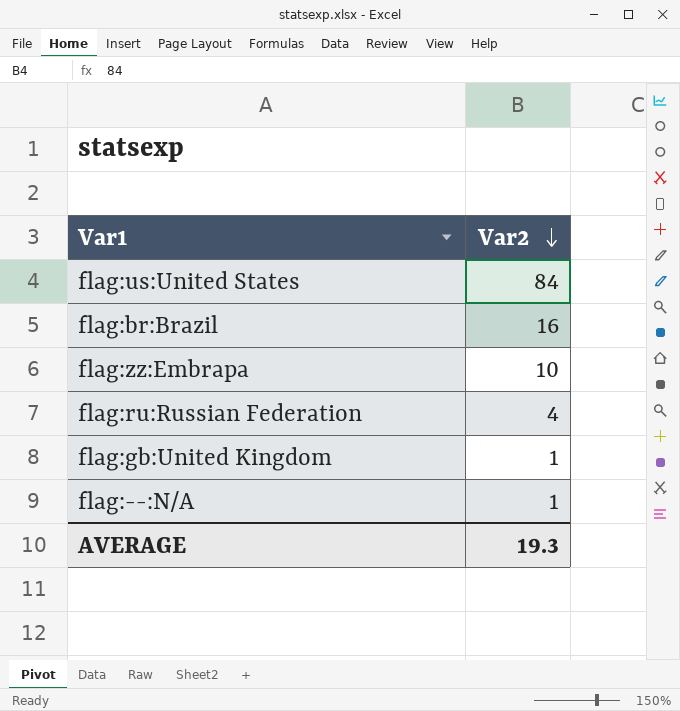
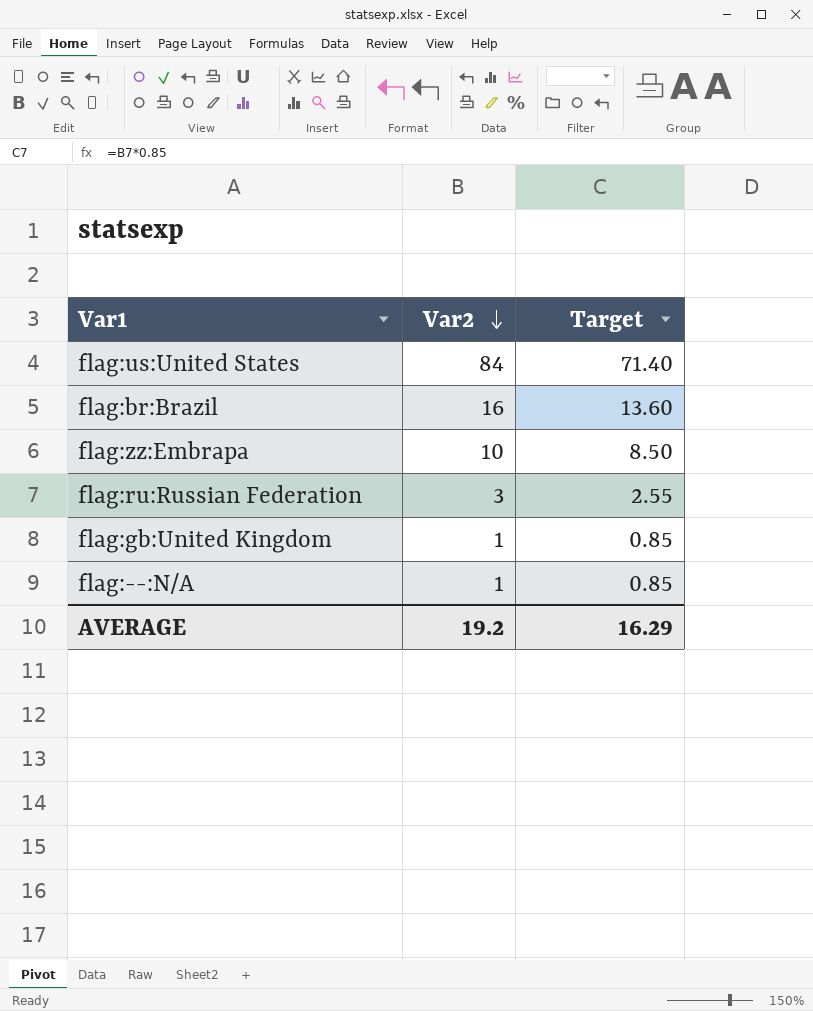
column Target | formula: none -> [Var2] * 0.85
flag:ru:Russian Federation | Var2: 4 -> 3
AVERAGE | Var2: 19.3 -> 19.2

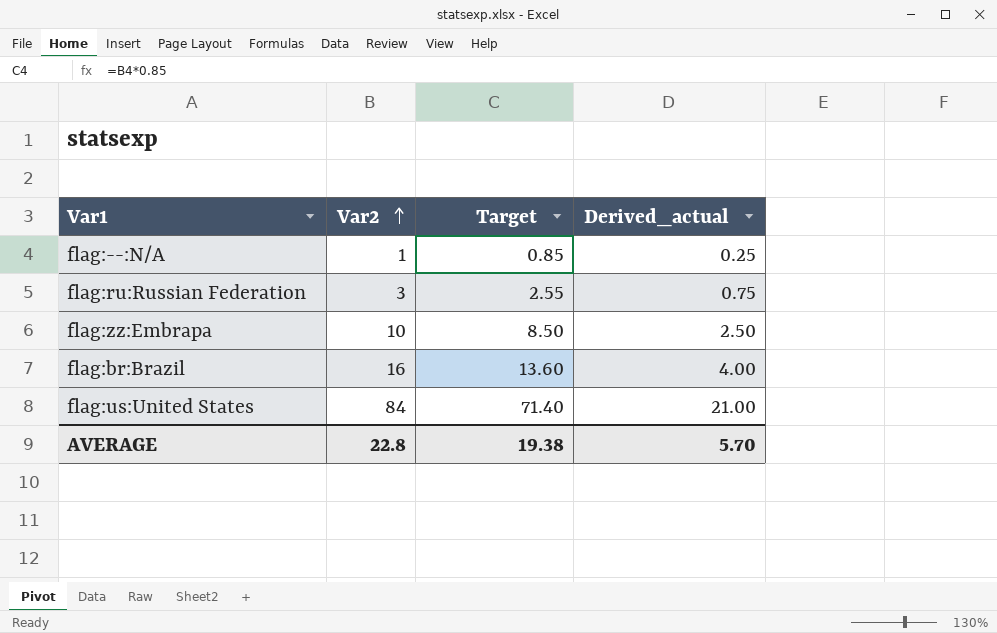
row order: Var2 descending -> Var2 ascending
column Derived_actual | formula: none -> [Var2] * 0.25
row flag:gb:United Kingdom: 1 | 0.85 -> none
AVERAGE | Var2: 19.2 -> 22.8
AVERAGE | Target: 16.29 -> 19.38

